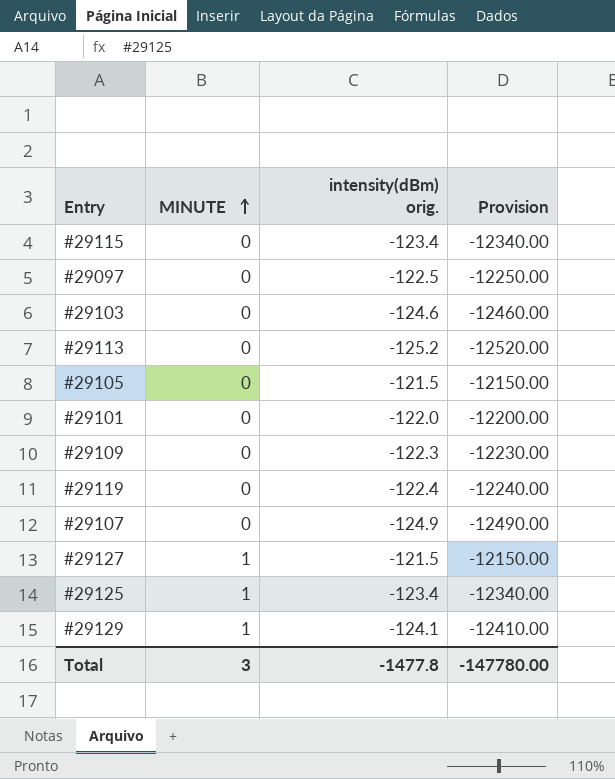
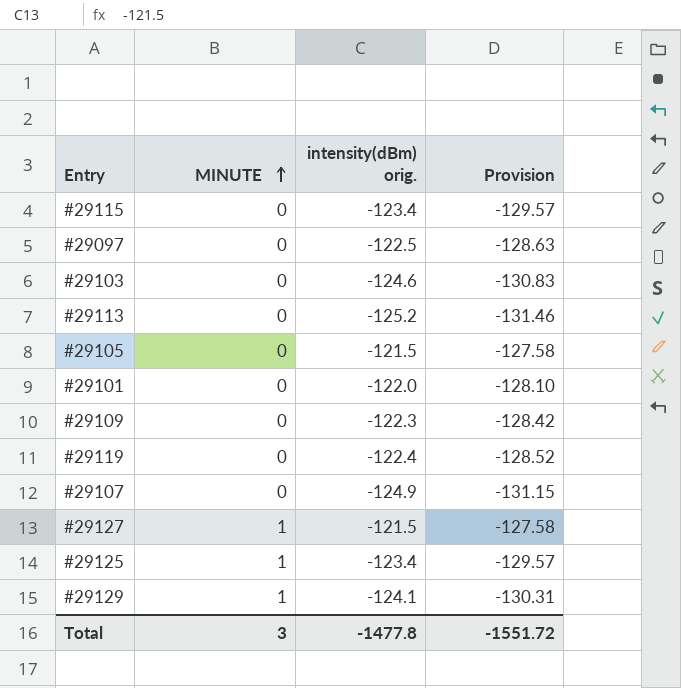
column Provision | formula: [intensity(dBm) orig.] * 100 -> [intensity(dBm) orig.] * 1.05
Total | Provision: -147780.00 -> -1551.72

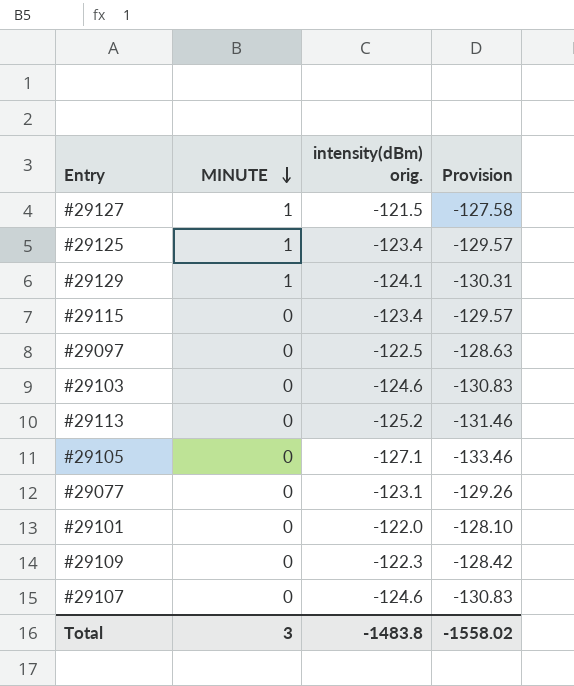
row order: MINUTE ascending -> MINUTE descending
row #29119: 0 | -122.4 | -128.52 -> none
#29105 | intensity(dBm) orig.: -121.5 -> -127.1
#29105 | Provision: -127.58 -> -133.46
row #29077: none -> 0 | -123.1 | -129.26
#29107 | intensity(dBm) orig.: -124.9 -> -124.6
#29107 | Provision: -131.15 -> -130.83
Total | intensity(dBm) orig.: -1477.8 -> -1483.8
Total | Provision: -1551.72 -> -1558.02

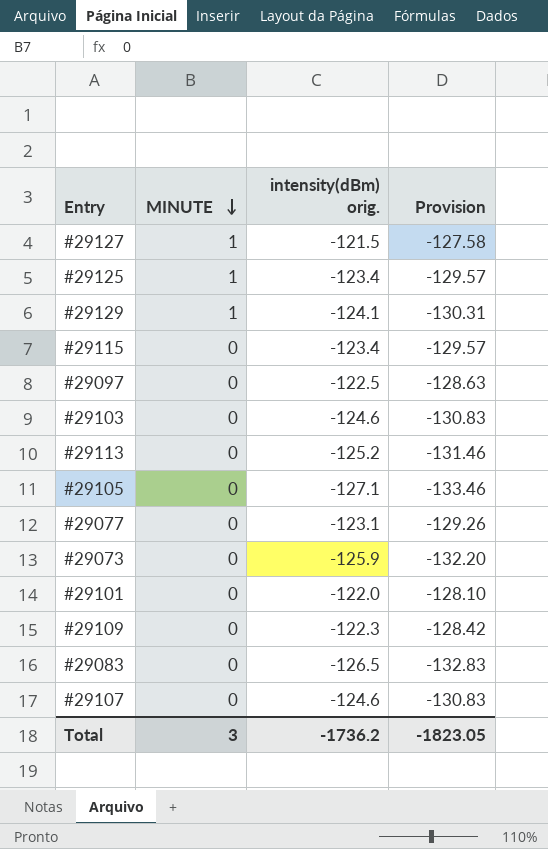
row #29073: none -> 0 | -125.9 | -132.20
row #29083: none -> 0 | -126.5 | -132.83
Total | intensity(dBm) orig.: -1483.8 -> -1736.2
Total | Provision: -1558.02 -> -1823.05

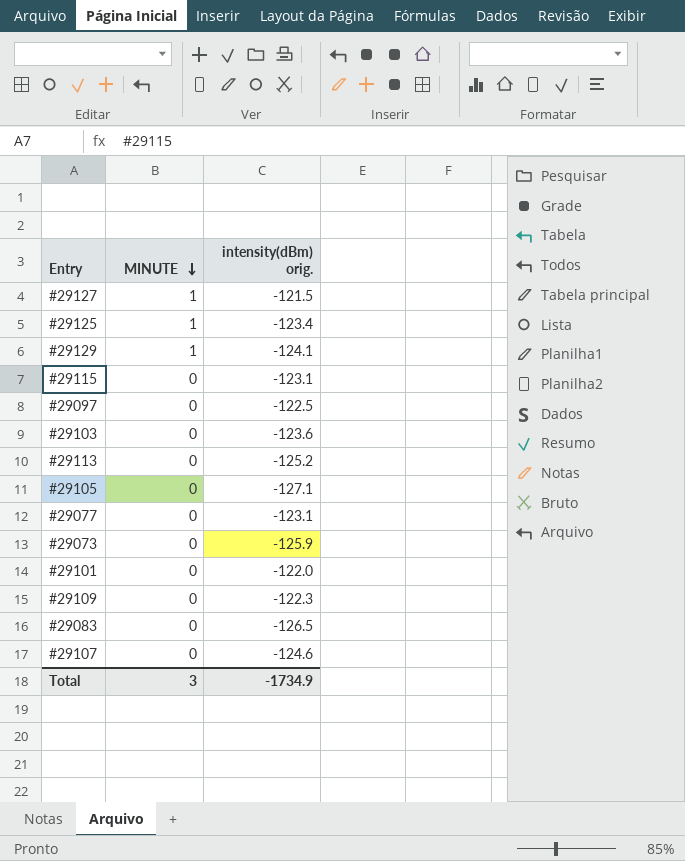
column Provision | formula: [intensity(dBm) orig.] * 1.05 -> none
#29115 | intensity(dBm) orig.: -123.4 -> -123.1
#29103 | intensity(dBm) orig.: -124.6 -> -123.6
Total | intensity(dBm) orig.: -1736.2 -> -1734.9

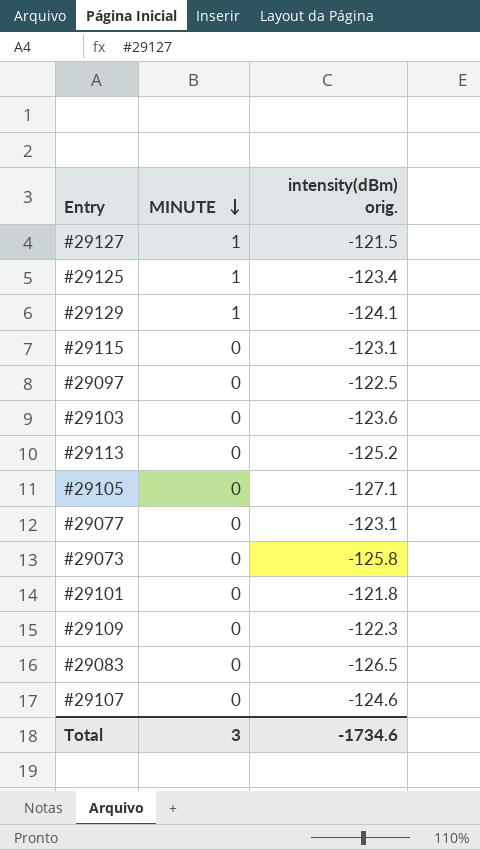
#29073 | intensity(dBm) orig.: -125.9 -> -125.8
#29101 | intensity(dBm) orig.: -122.0 -> -121.8
Total | intensity(dBm) orig.: -1734.9 -> -1734.6

